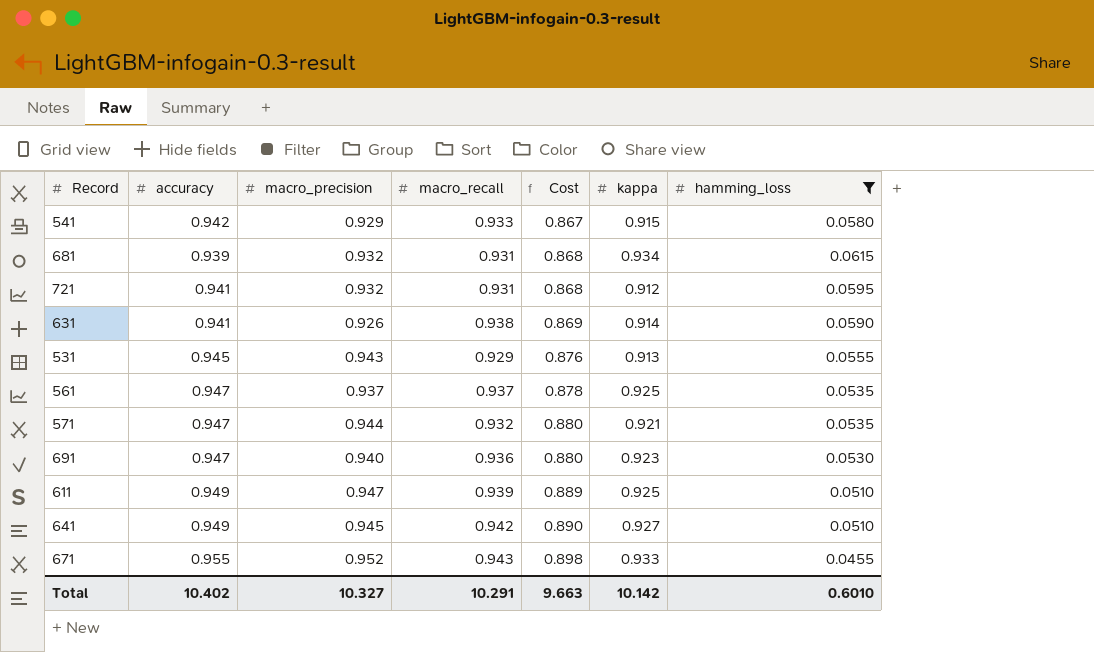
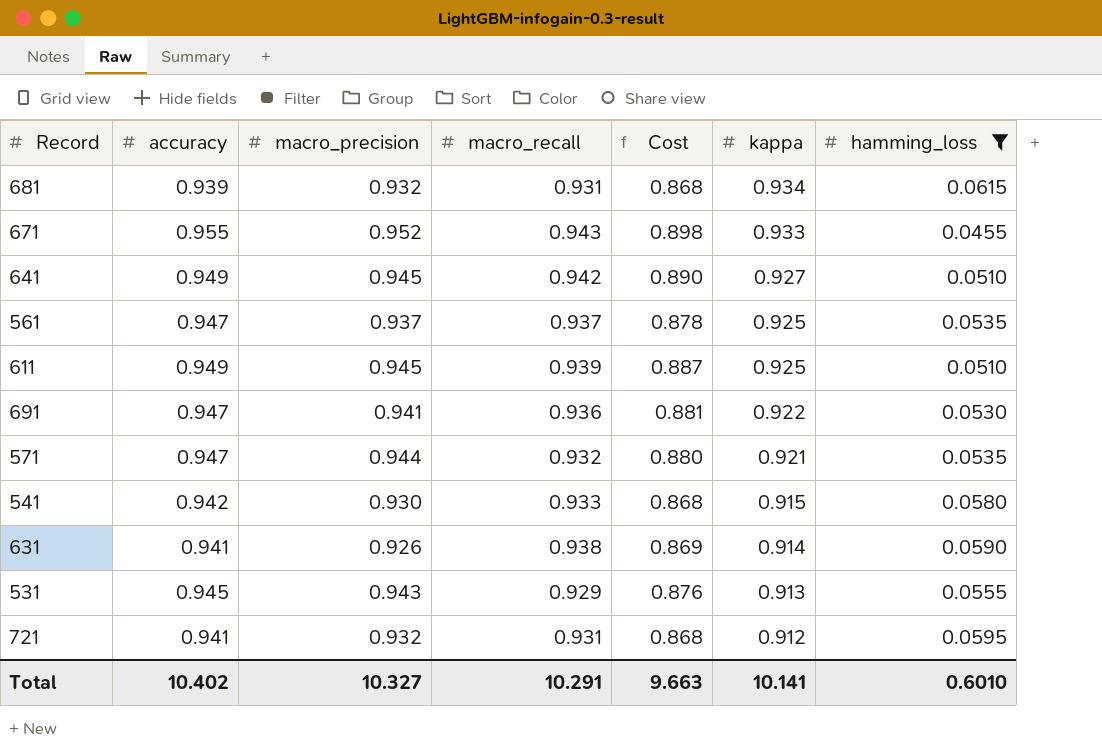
row order: Cost ascending -> kappa descending
611 | macro_precision: 0.947 -> 0.945
611 | Cost: 0.889 -> 0.887
691 | macro_precision: 0.940 -> 0.941
691 | Cost: 0.880 -> 0.881
691 | kappa: 0.923 -> 0.922
541 | macro_precision: 0.929 -> 0.930
541 | Cost: 0.867 -> 0.868
Total | kappa: 10.142 -> 10.141

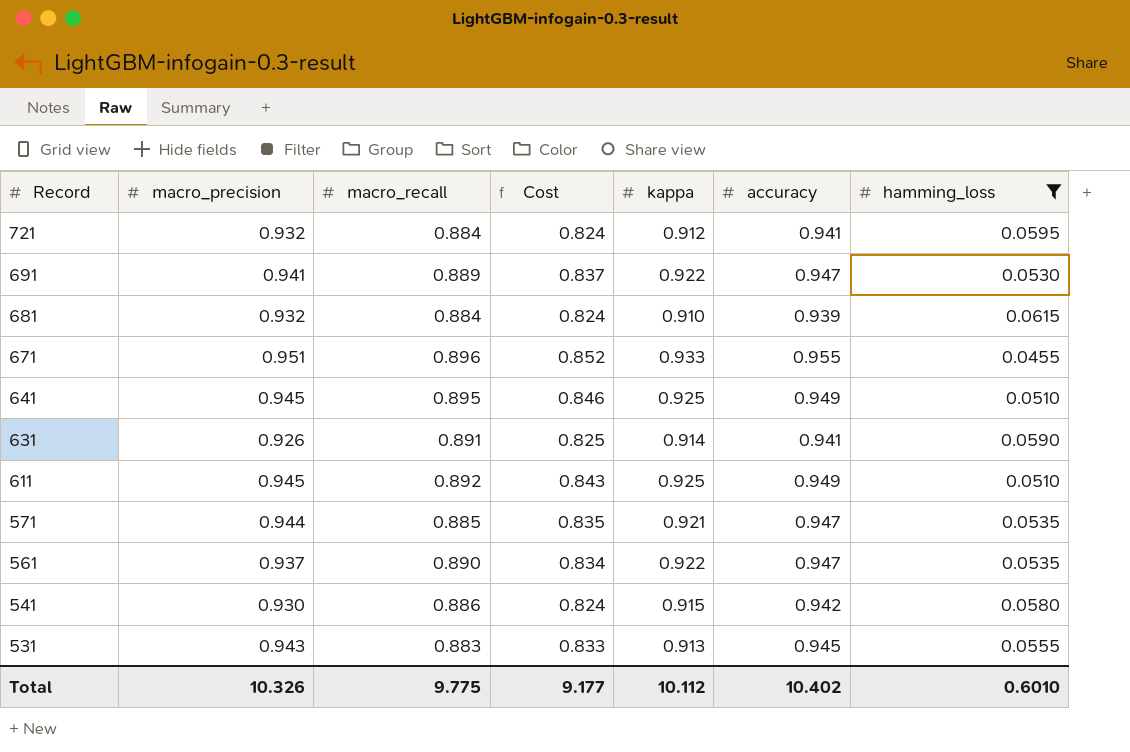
row order: kappa descending -> Record descending
column accuracy | position: 2 -> 6
721 | macro_recall: 0.931 -> 0.884
721 | Cost: 0.868 -> 0.824
691 | macro_recall: 0.936 -> 0.889
691 | Cost: 0.881 -> 0.837
681 | macro_recall: 0.931 -> 0.884
681 | Cost: 0.868 -> 0.824
681 | kappa: 0.934 -> 0.910
671 | macro_precision: 0.952 -> 0.951
671 | macro_recall: 0.943 -> 0.896
671 | Cost: 0.898 -> 0.852
641 | macro_recall: 0.942 -> 0.895
641 | Cost: 0.890 -> 0.846
641 | kappa: 0.927 -> 0.925
631 | macro_recall: 0.938 -> 0.891
631 | Cost: 0.869 -> 0.825
611 | macro_recall: 0.939 -> 0.892
611 | Cost: 0.887 -> 0.843
571 | macro_recall: 0.932 -> 0.885
571 | Cost: 0.880 -> 0.835
561 | macro_recall: 0.937 -> 0.890
561 | Cost: 0.878 -> 0.834
561 | kappa: 0.925 -> 0.922
541 | macro_recall: 0.933 -> 0.886
541 | Cost: 0.868 -> 0.824
531 | macro_recall: 0.929 -> 0.883
531 | Cost: 0.876 -> 0.833
Total | macro_precision: 10.327 -> 10.326
Total | macro_recall: 10.291 -> 9.775
Total | Cost: 9.663 -> 9.177
Total | kappa: 10.141 -> 10.112

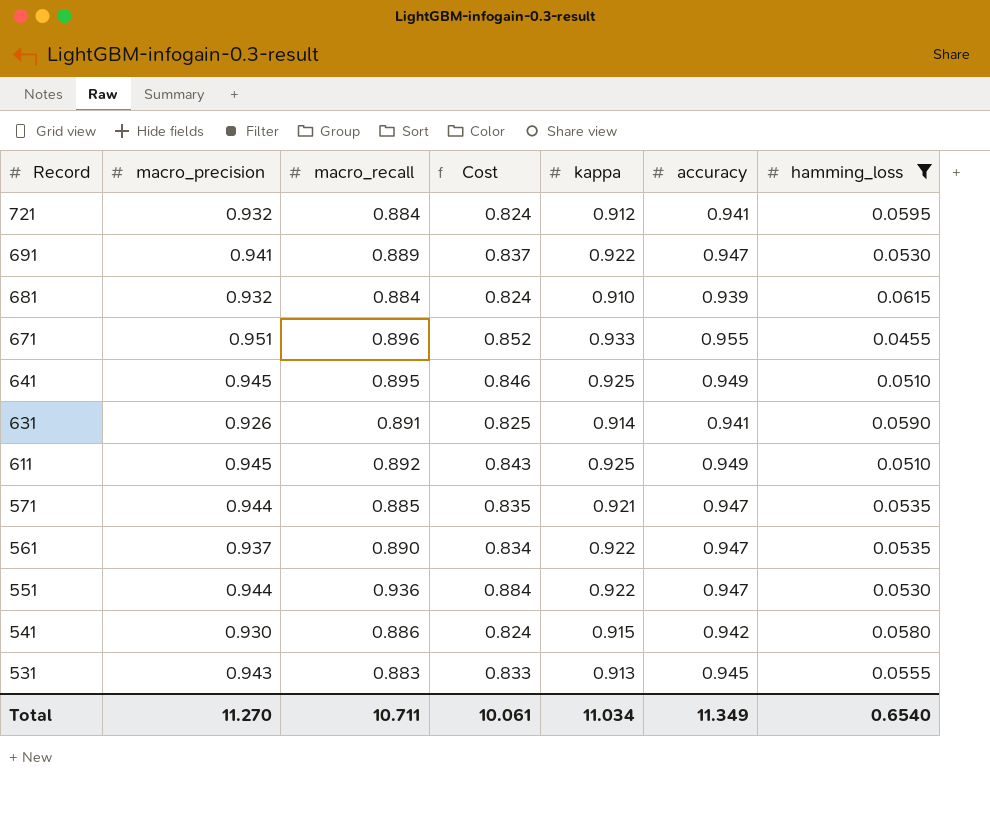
row 551: none -> 0.944 | 0.936 | 0.884 | 0.922 | 0.947 | 0.0530
Total | macro_precision: 10.326 -> 11.270
Total | macro_recall: 9.775 -> 10.711
Total | Cost: 9.177 -> 10.061
Total | kappa: 10.112 -> 11.034
Total | accuracy: 10.402 -> 11.349
Total | hamming_loss: 0.6010 -> 0.6540

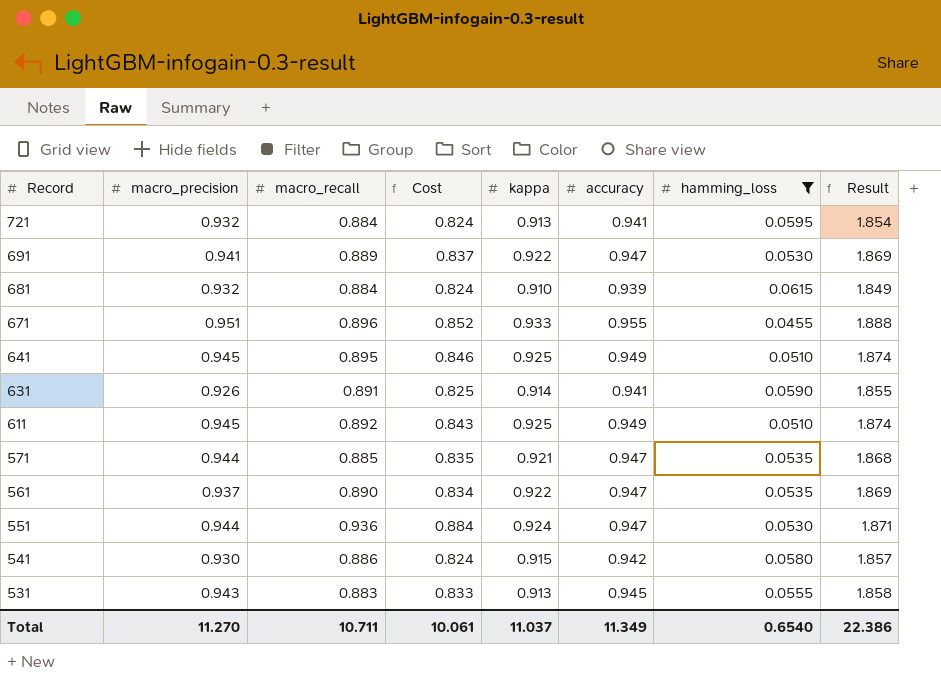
column Result | formula: none -> [kappa] + [accuracy]
721 | kappa: 0.912 -> 0.913
551 | kappa: 0.922 -> 0.924
Total | kappa: 11.034 -> 11.037

